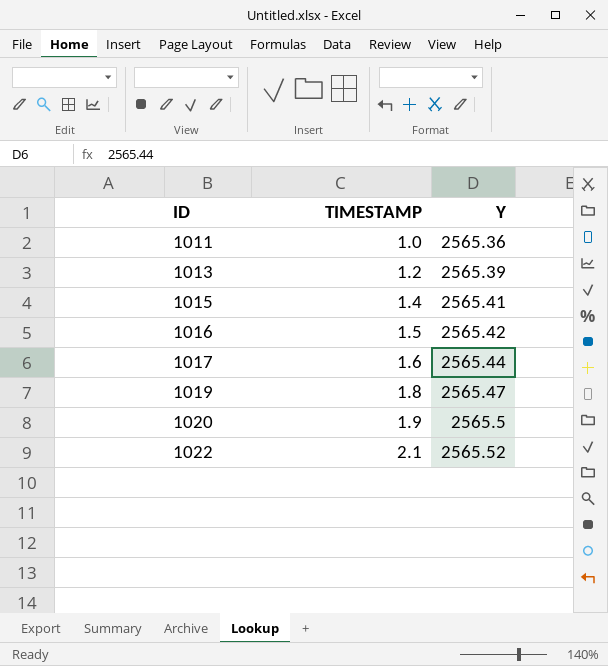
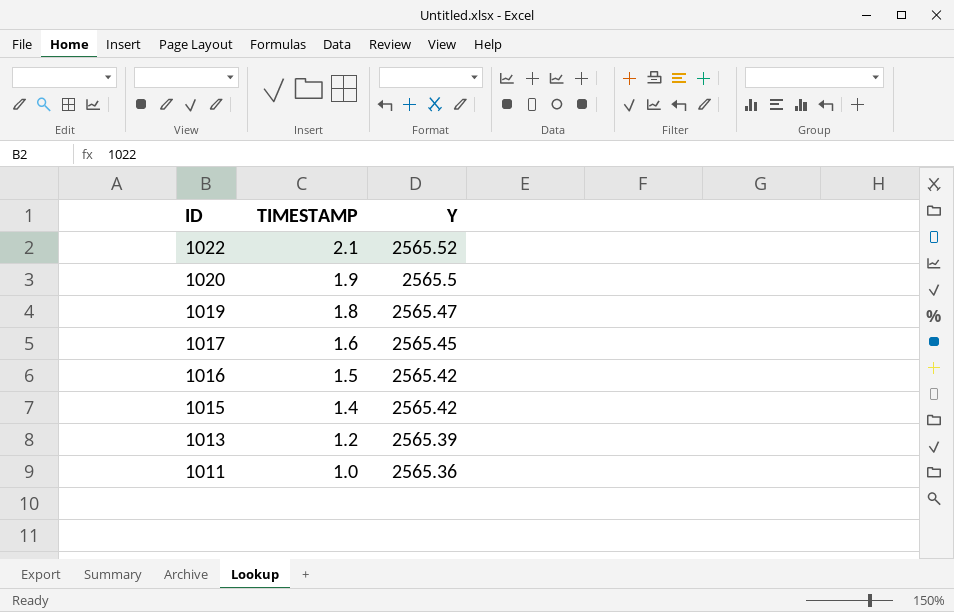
row order: ID ascending -> ID descending
1017 | Y: 2565.44 -> 2565.45
1015 | Y: 2565.41 -> 2565.42

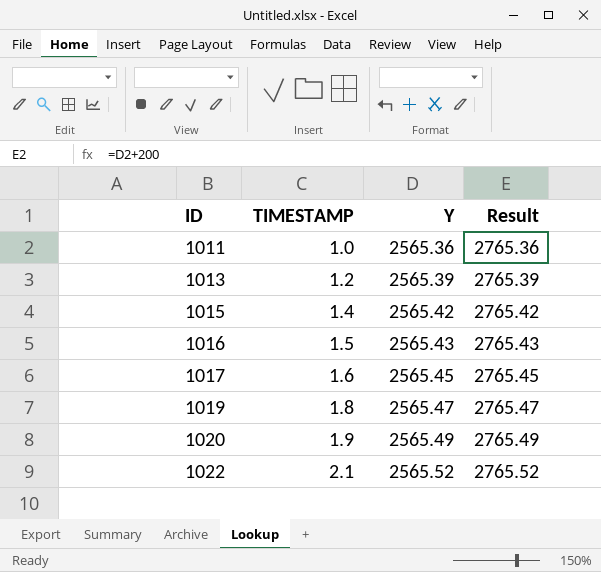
row order: ID descending -> ID ascending
column Result | formula: none -> [Y] + 200
1016 | Y: 2565.42 -> 2565.43
1020 | Y: 2565.5 -> 2565.49

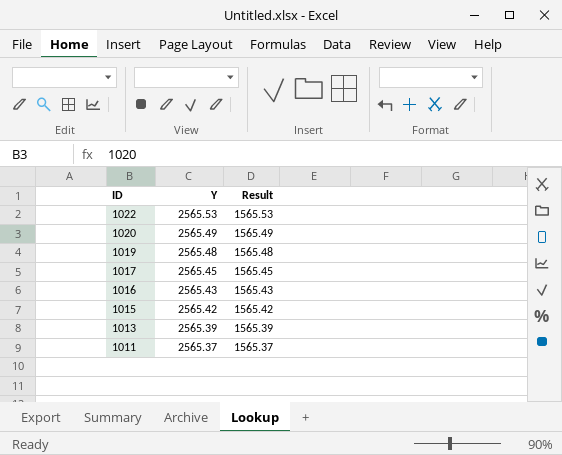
row order: ID ascending -> ID descending
column TIMESTAMP | position: 2 -> none
column Result | formula: [Y] + 200 -> [Y] - 1000
1022 | Y: 2565.52 -> 2565.53
1019 | Y: 2565.47 -> 2565.48
1011 | Y: 2565.36 -> 2565.37

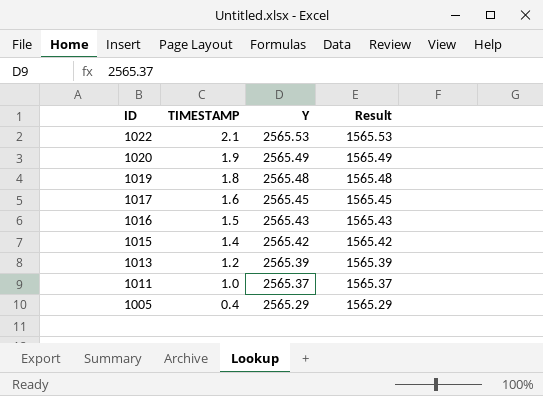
column TIMESTAMP | position: none -> 2
row 1005: none -> 0.4 | 2565.29 | 1565.29

